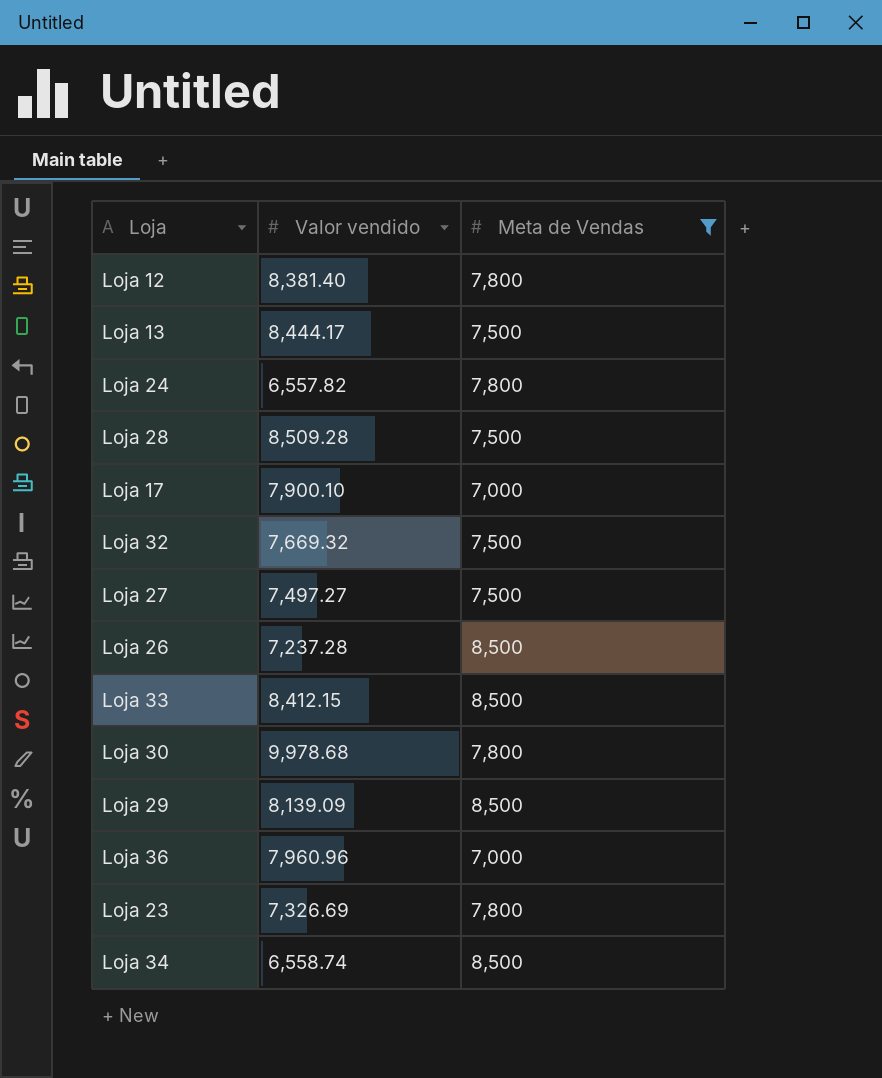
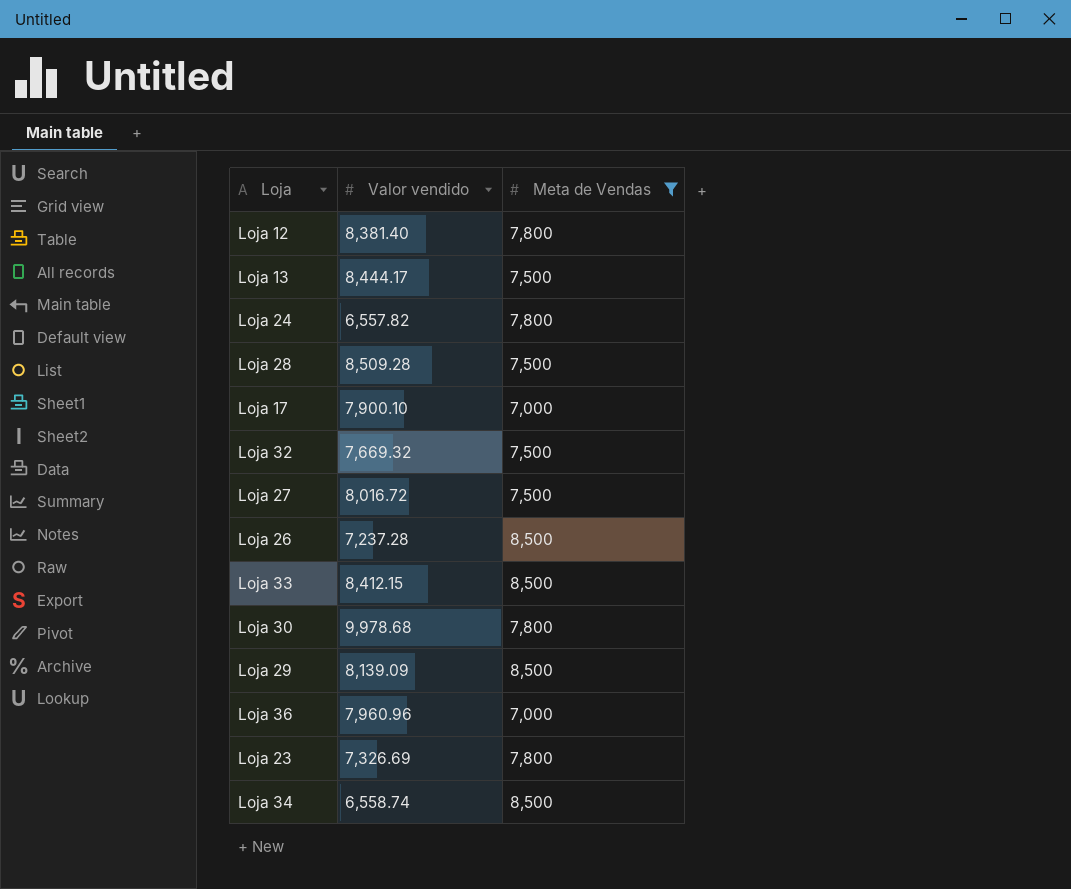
Loja 27 | Valor vendido: 7,497.27 -> 8,016.72

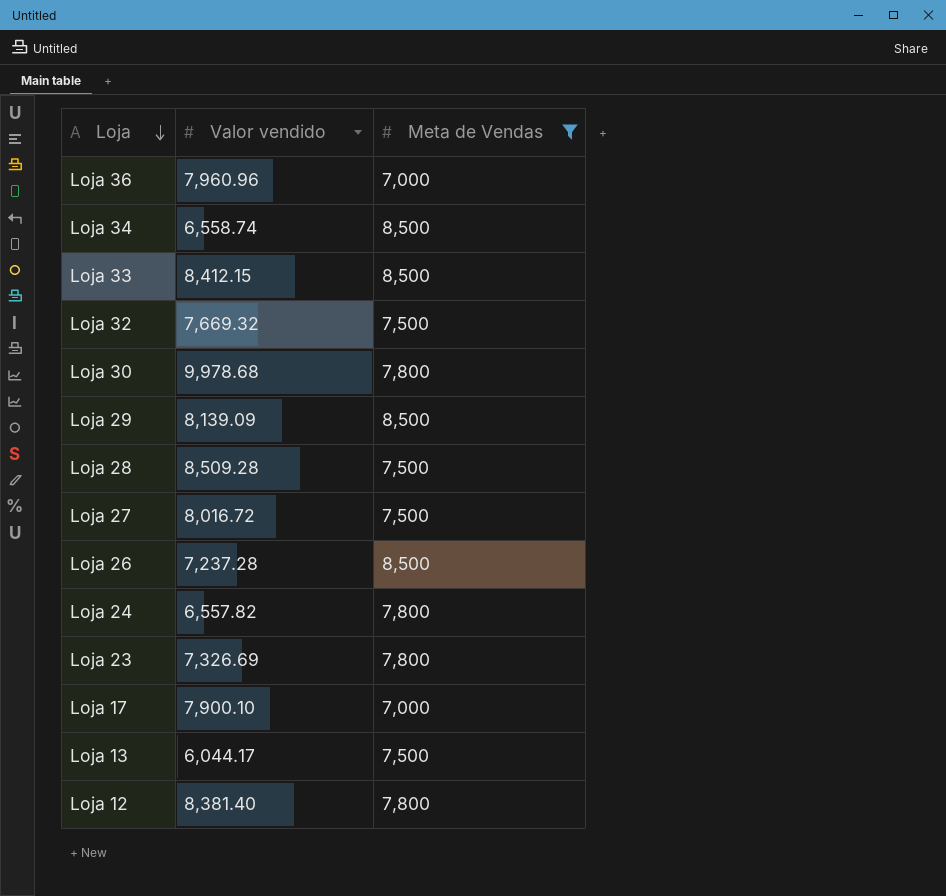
row order: none -> Loja descending
Loja 13 | Valor vendido: 8,444.17 -> 6,044.17

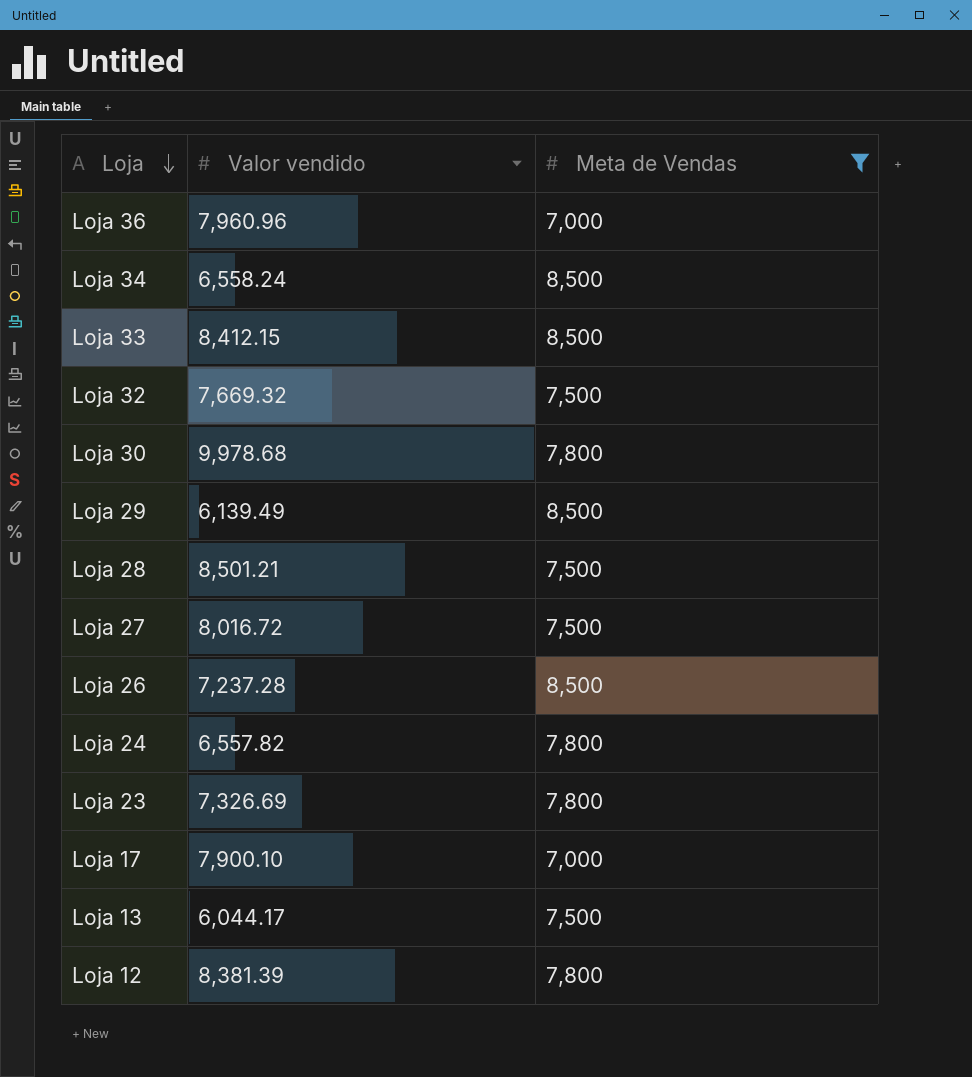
Loja 34 | Valor vendido: 6,558.74 -> 6,558.24
Loja 29 | Valor vendido: 8,139.09 -> 6,139.49
Loja 28 | Valor vendido: 8,509.28 -> 8,501.21
Loja 12 | Valor vendido: 8,381.40 -> 8,381.39

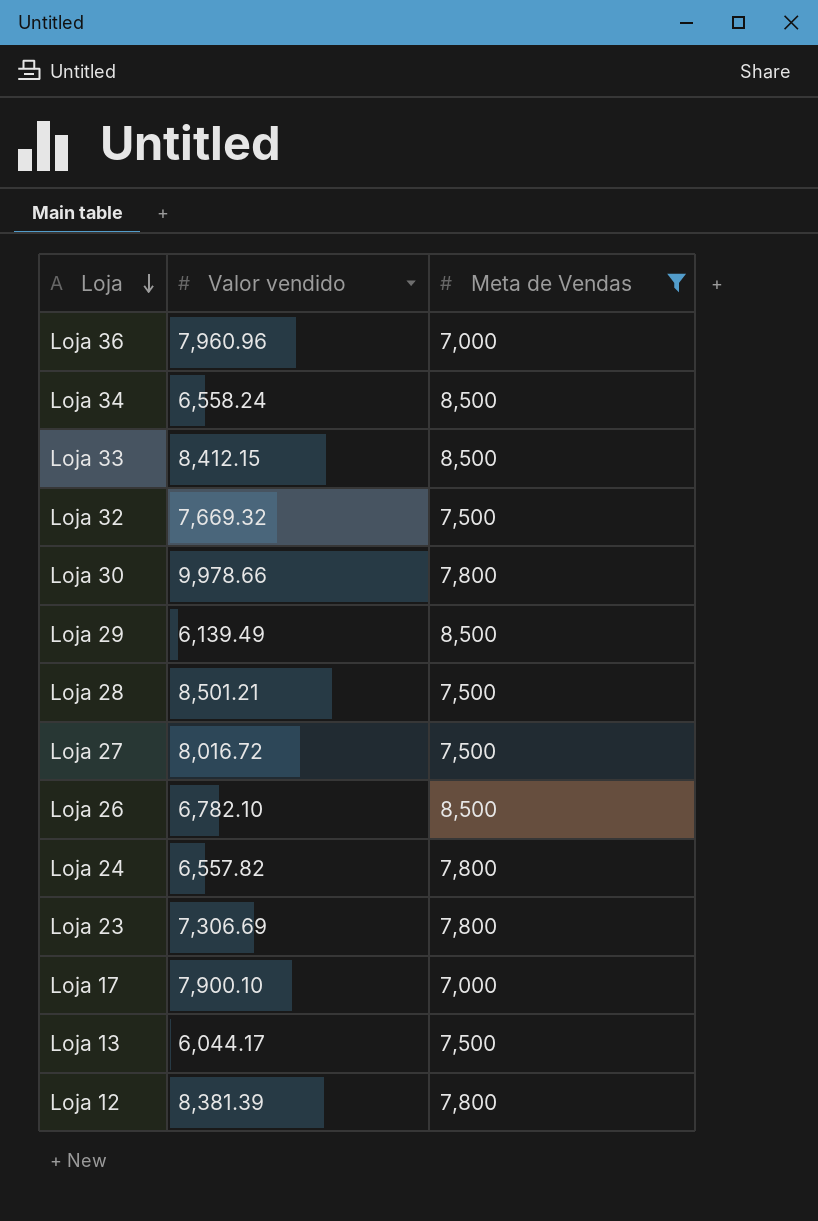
Loja 30 | Valor vendido: 9,978.68 -> 9,978.66
Loja 26 | Valor vendido: 7,237.28 -> 6,782.10
Loja 23 | Valor vendido: 7,326.69 -> 7,306.69

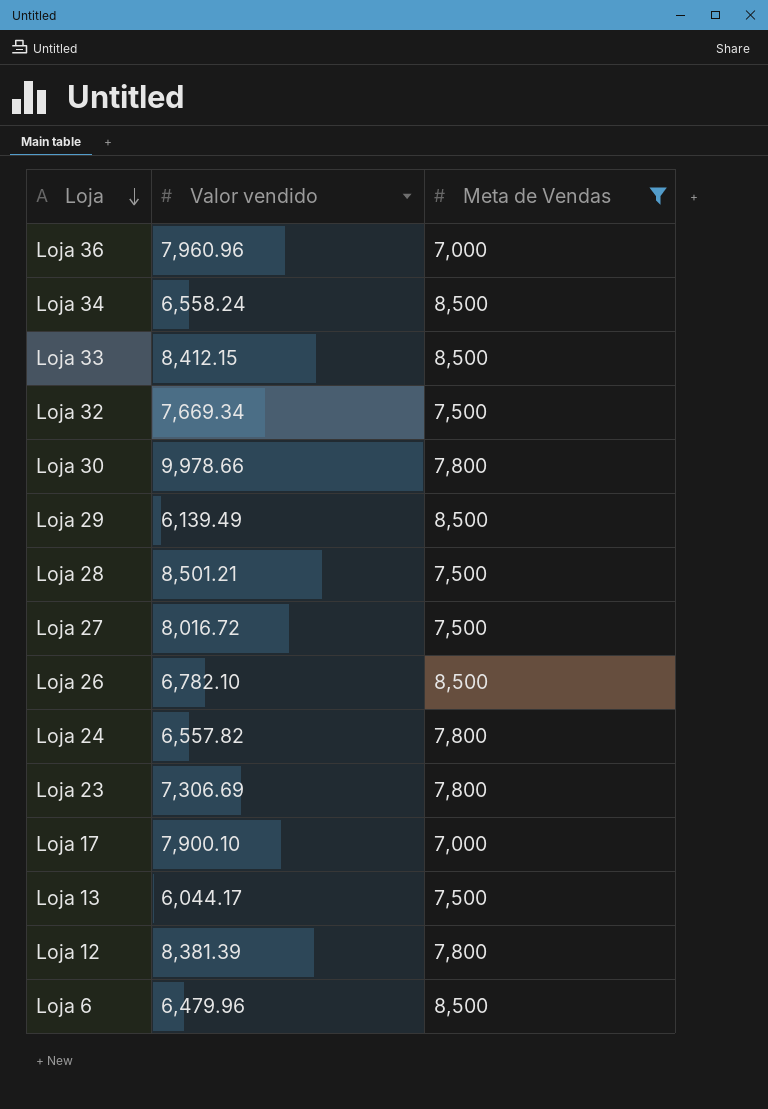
Loja 32 | Valor vendido: 7,669.32 -> 7,669.34
row Loja 6: none -> 6,479.96 | 8,500

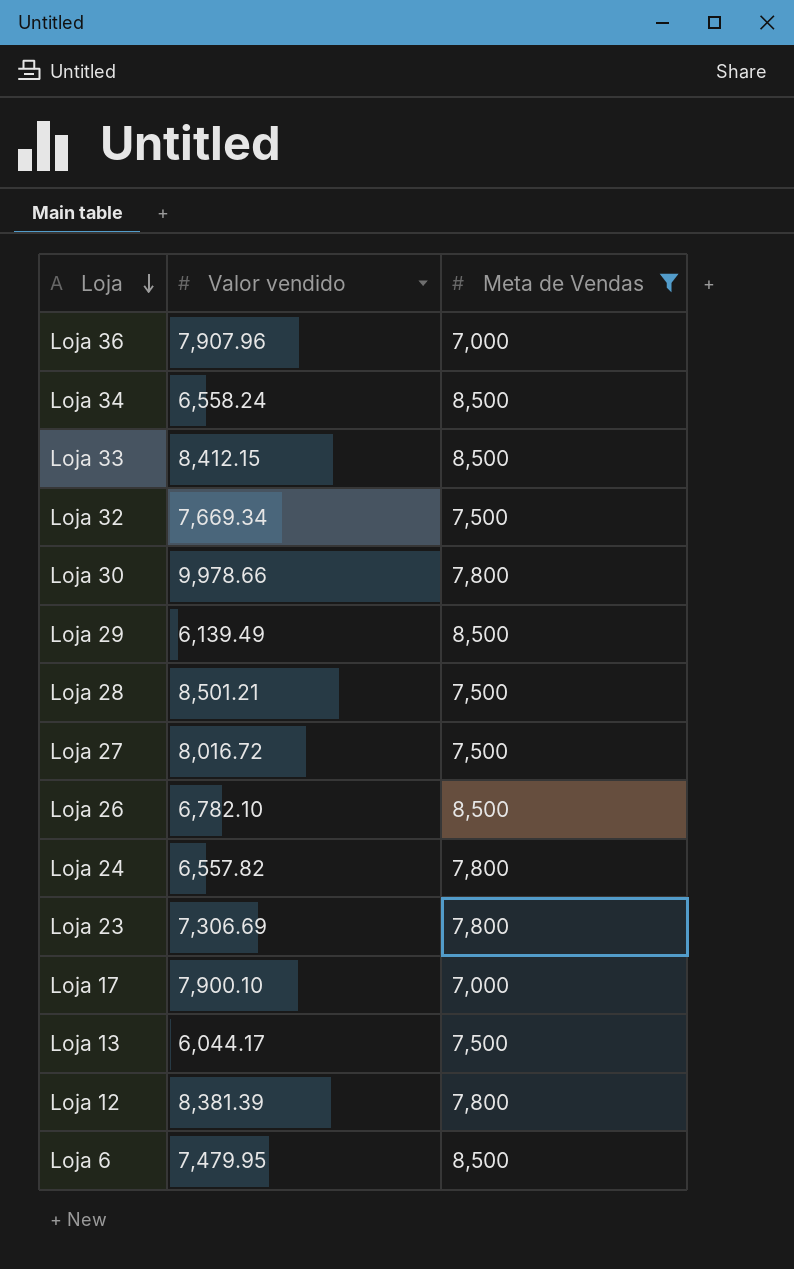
Loja 36 | Valor vendido: 7,960.96 -> 7,907.96
Loja 6 | Valor vendido: 6,479.96 -> 7,479.95

